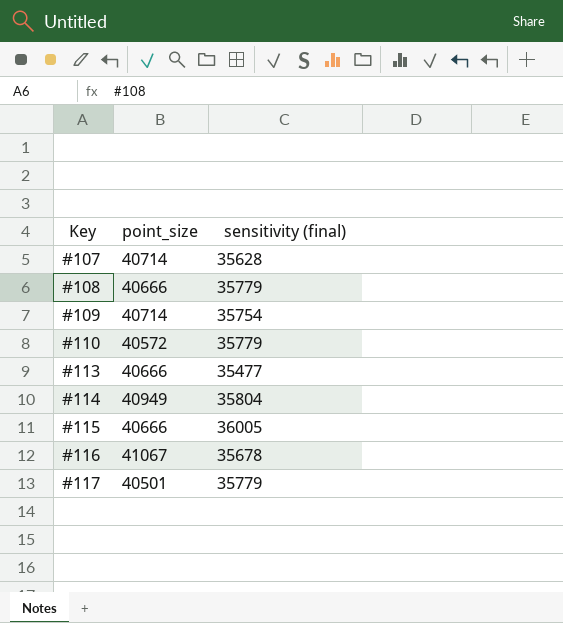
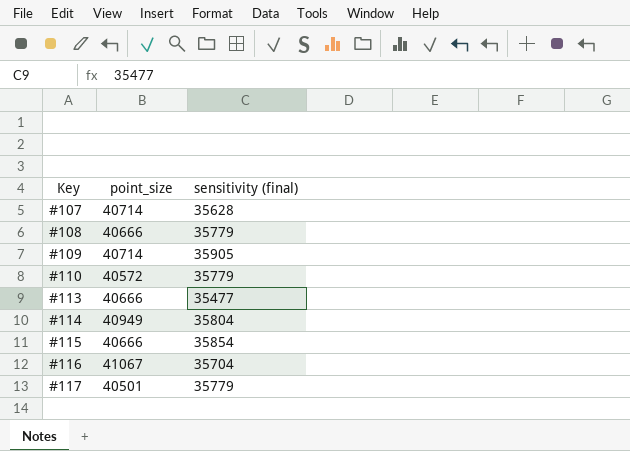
#109 | sensitivity (final): 35754 -> 35905
#115 | sensitivity (final): 36005 -> 35854
#116 | sensitivity (final): 35678 -> 35704

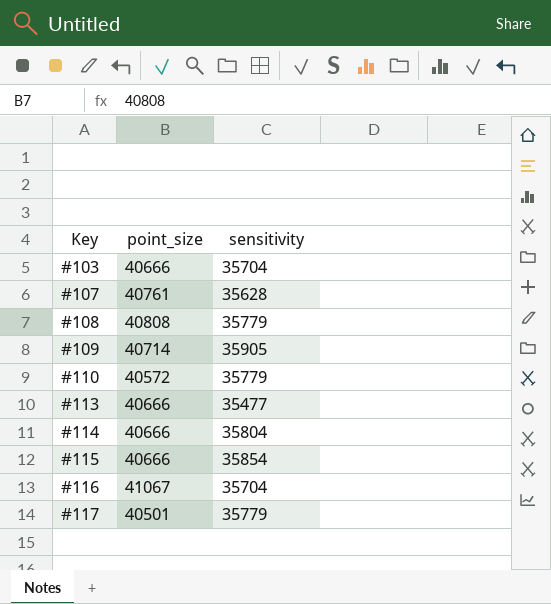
column name: sensitivity (final) -> sensitivity
row #103: none -> 40666 | 35704
#107 | point_size: 40714 -> 40761
#108 | point_size: 40666 -> 40808
#114 | point_size: 40949 -> 40666

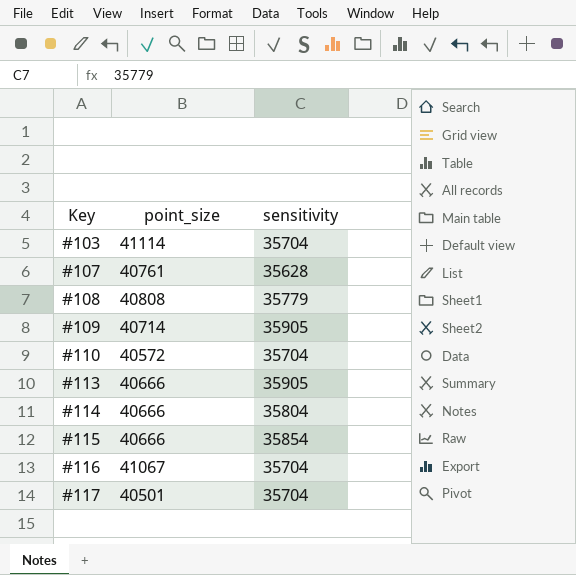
#103 | point_size: 40666 -> 41114
#110 | sensitivity: 35779 -> 35704
#113 | sensitivity: 35477 -> 35905
#117 | sensitivity: 35779 -> 35704

